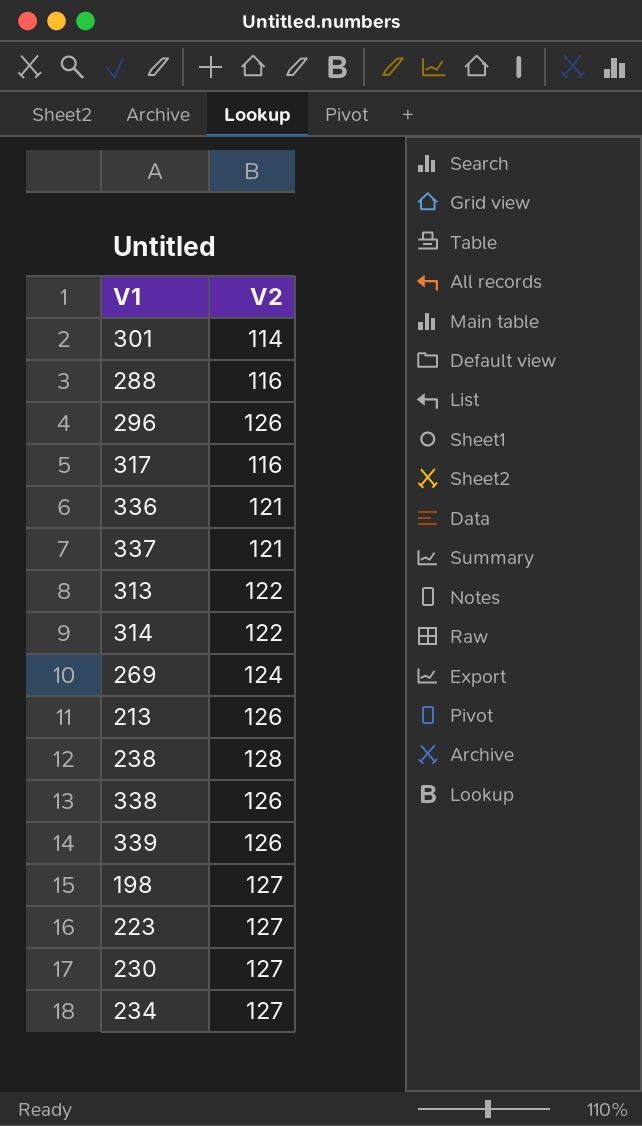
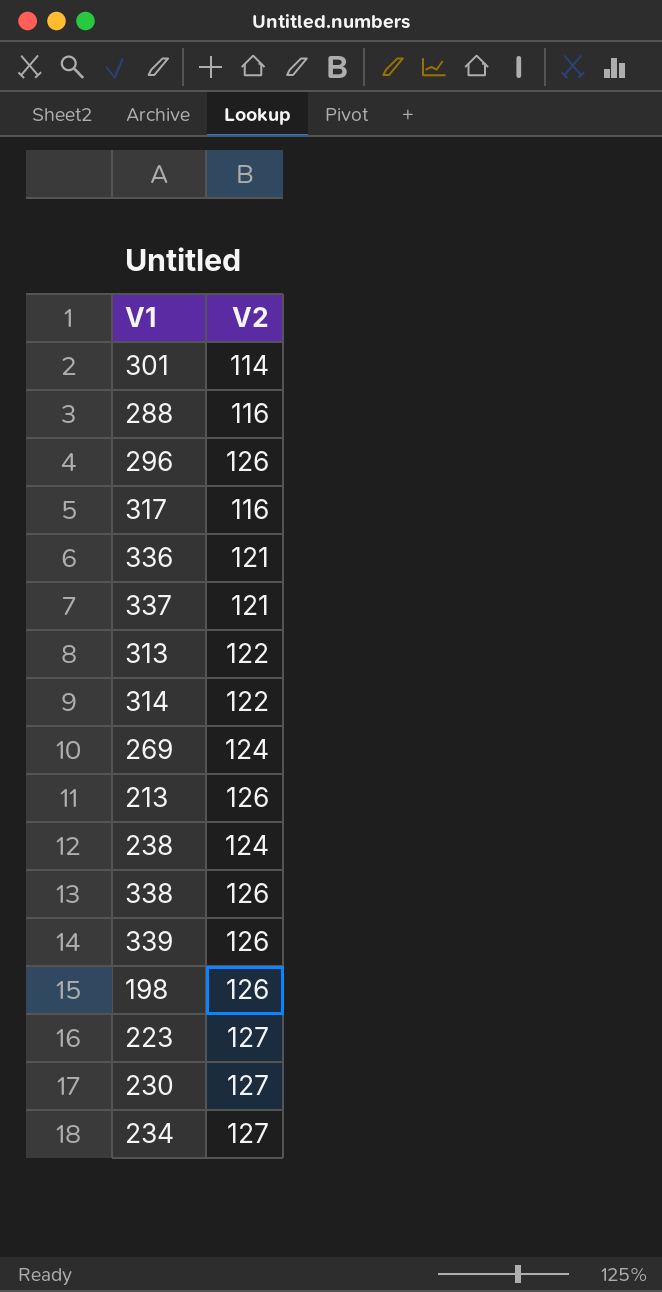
238 | V2: 128 -> 124
198 | V2: 127 -> 126

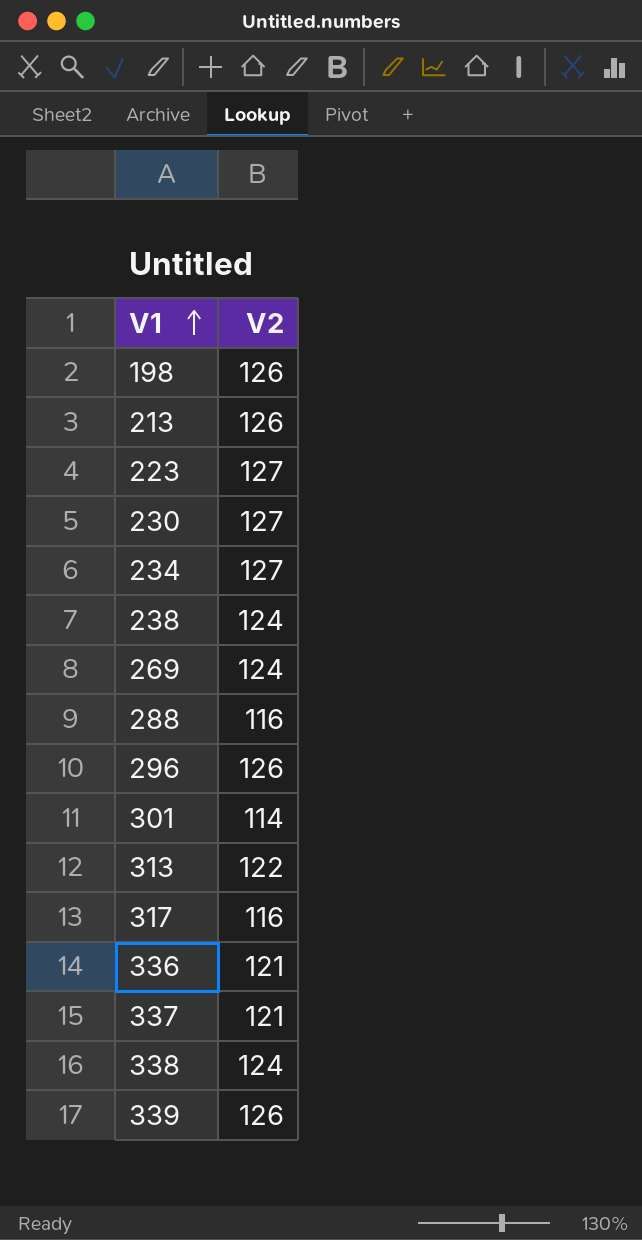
row order: none -> V1 ascending
row 314: 122 -> none
338 | V2: 126 -> 124

